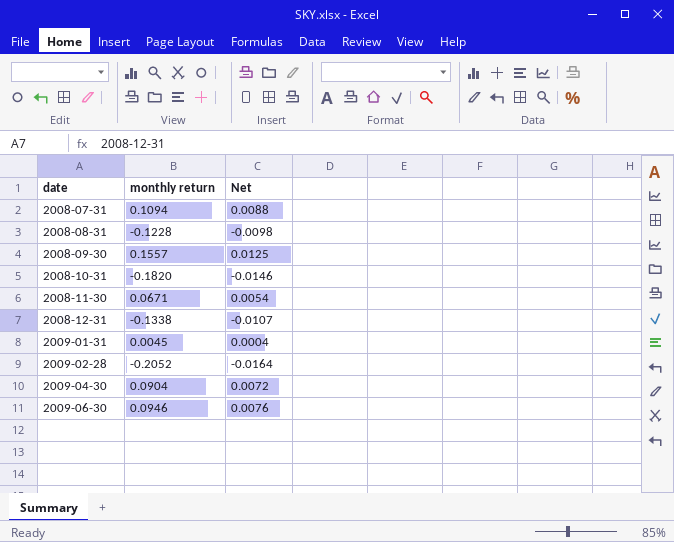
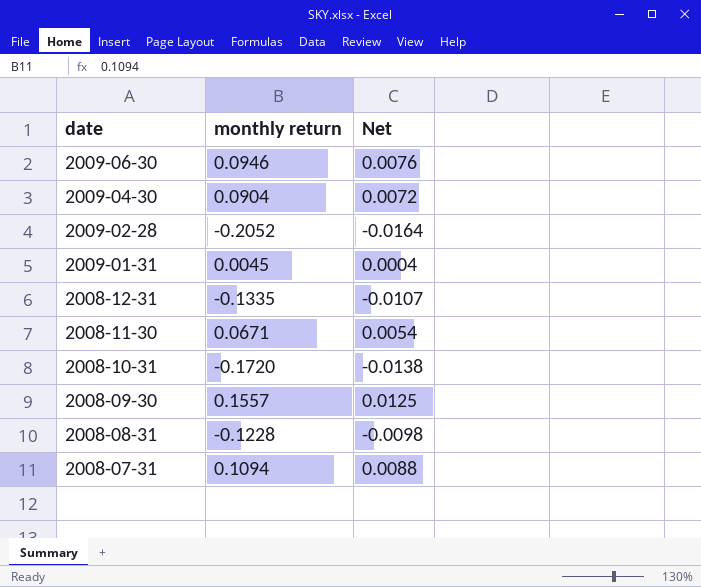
row order: date ascending -> date descending
2008-12-31 | monthly return: -0.1338 -> -0.1335
2008-10-31 | monthly return: -0.1820 -> -0.1720
2008-10-31 | Net: -0.0146 -> -0.0138

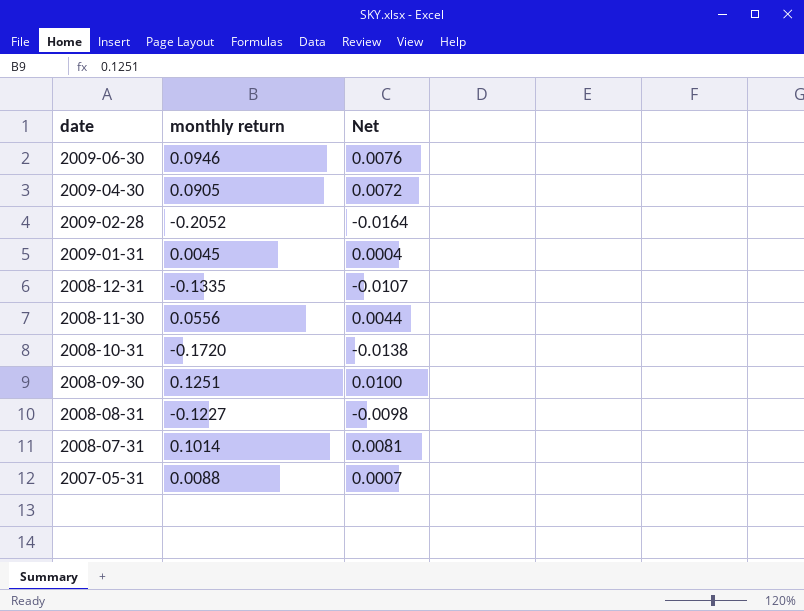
2009-04-30 | monthly return: 0.0904 -> 0.0905
2008-11-30 | monthly return: 0.0671 -> 0.0556
2008-11-30 | Net: 0.0054 -> 0.0044
2008-09-30 | monthly return: 0.1557 -> 0.1251
2008-09-30 | Net: 0.0125 -> 0.0100
2008-08-31 | monthly return: -0.1228 -> -0.1227
2008-07-31 | monthly return: 0.1094 -> 0.1014
2008-07-31 | Net: 0.0088 -> 0.0081
row 2007-05-31: none -> 0.0088 | 0.0007

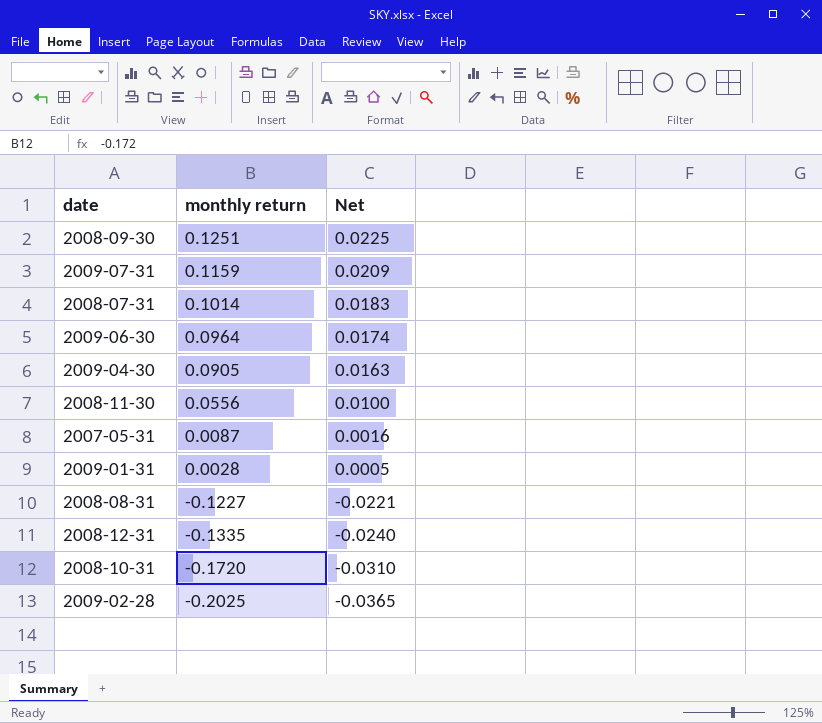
row order: date descending -> monthly return descending
column Net | formula: [monthly return] * 0.08 -> [monthly return] * 0.18
row 2009-07-31: none -> 0.1159 | 0.0209
2009-06-30 | monthly return: 0.0946 -> 0.0964
2007-05-31 | monthly return: 0.0088 -> 0.0087
2009-01-31 | monthly return: 0.0045 -> 0.0028
2009-02-28 | monthly return: -0.2052 -> -0.2025

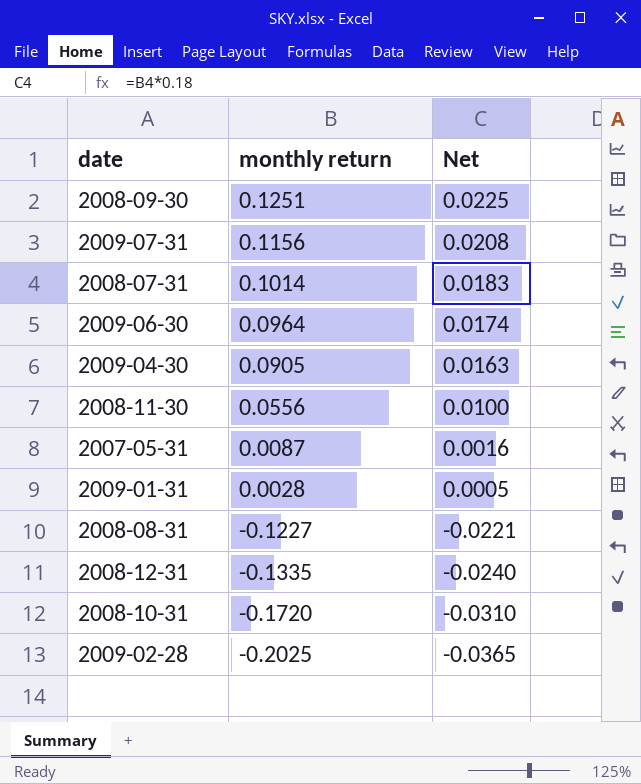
2009-07-31 | monthly return: 0.1159 -> 0.1156
2009-07-31 | Net: 0.0209 -> 0.0208

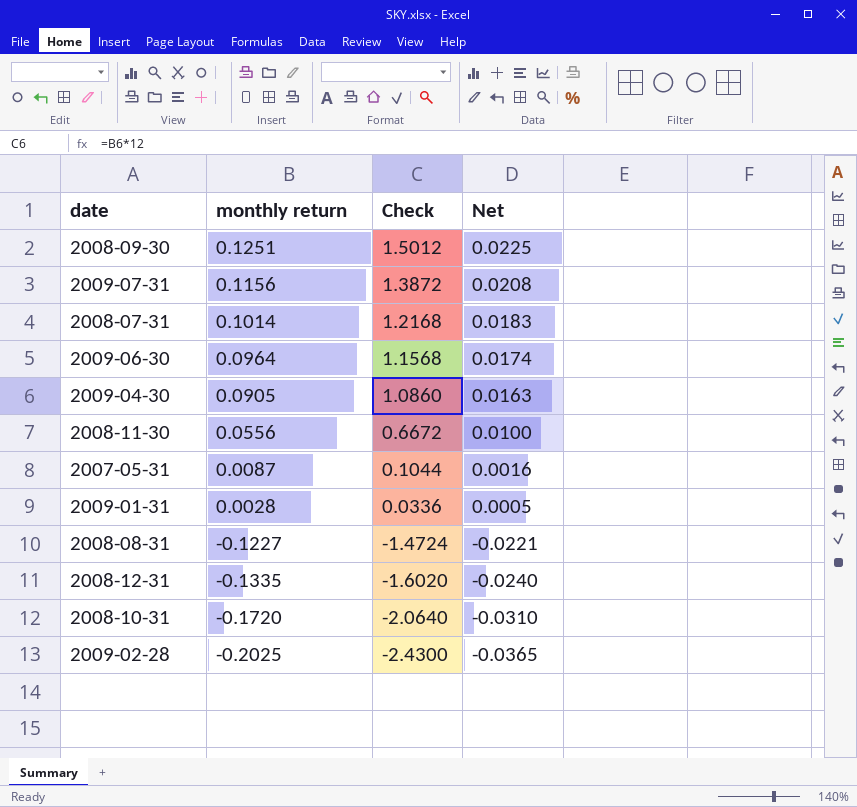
column Check | formula: none -> [monthly return] * 12

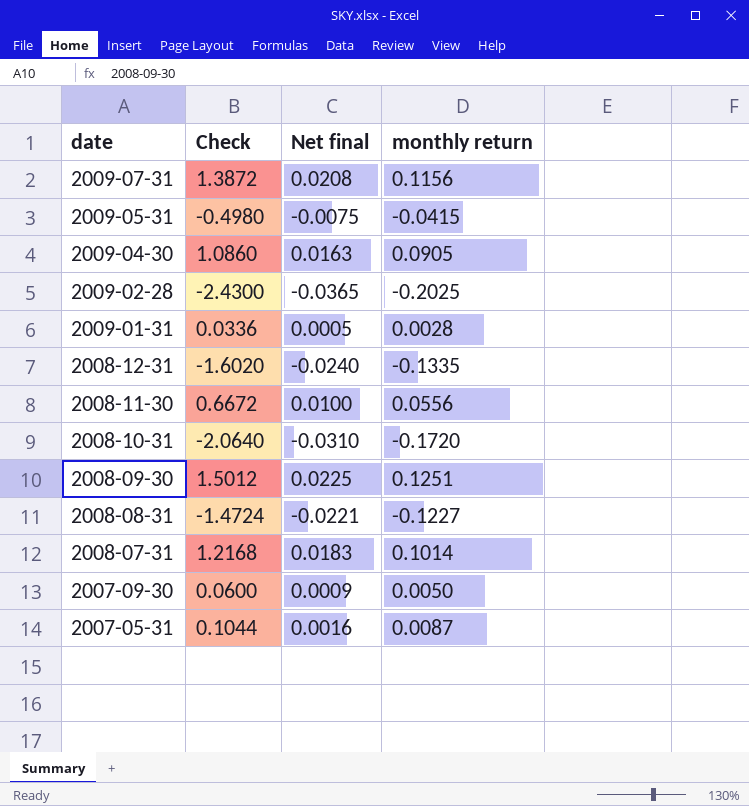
row order: monthly return descending -> date descending
column name: Net -> Net final
column monthly return | position: 2 -> 4
row 2009-06-30: 0.0964 | 1.1568 | 0.0174 -> none
row 2009-05-31: none -> -0.4980 | -0.0075 | -0.0415
row 2007-09-30: none -> 0.0600 | 0.0009 | 0.0050

